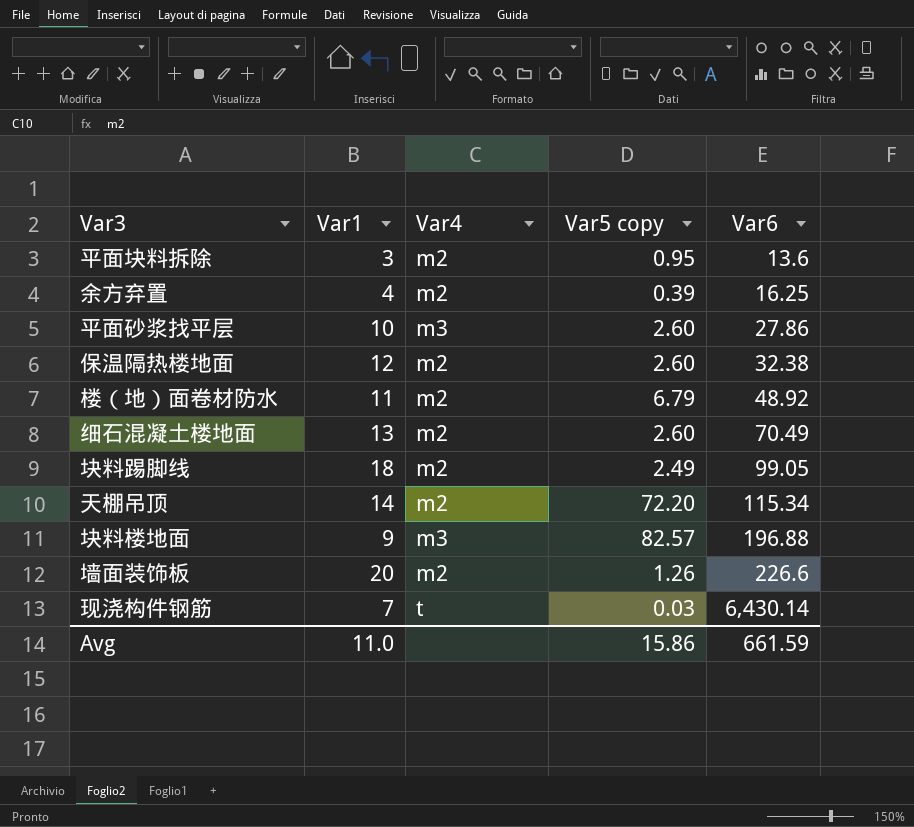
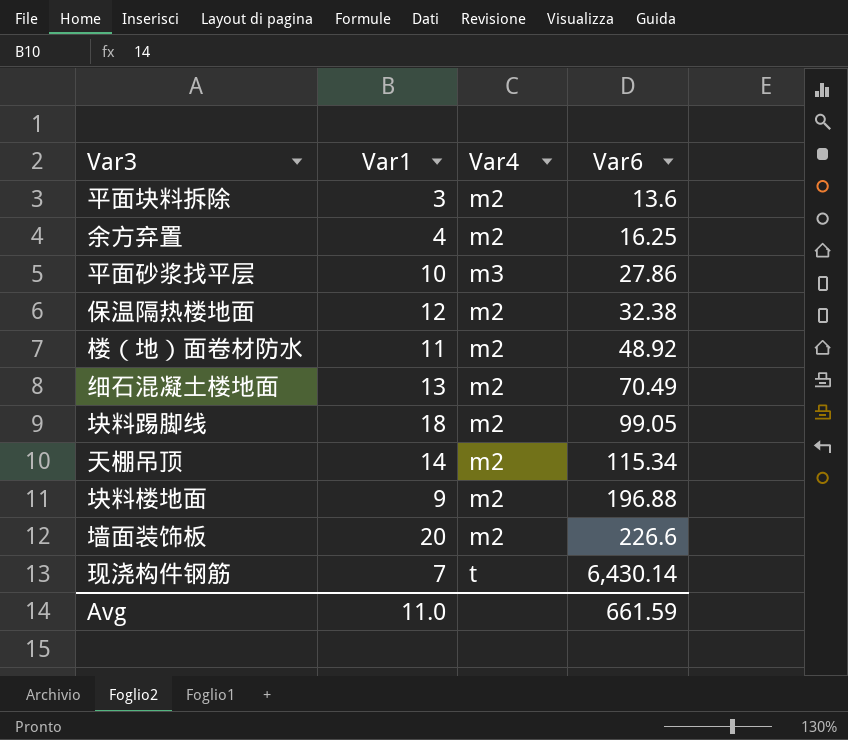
column Var5 copy | position: 4 -> none
块料楼地面 | Var4: m3 -> m2

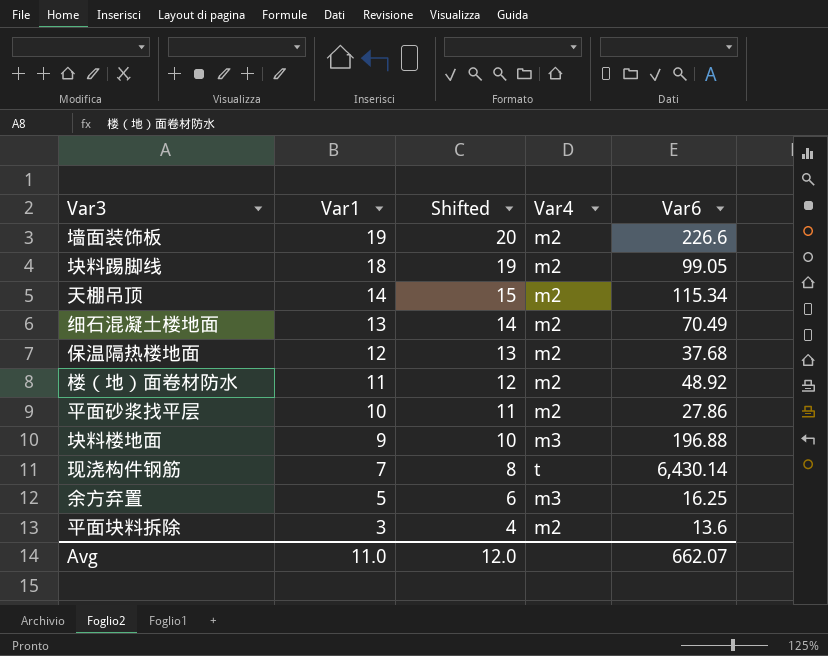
row order: Var6 ascending -> Var1 descending
column Shifted | formula: none -> [Var1] + 1
墙面装饰板 | Var1: 20 -> 19
保温隔热楼地面 | Var6: 32.38 -> 37.68
平面砂浆找平层 | Var4: m3 -> m2
块料楼地面 | Var4: m2 -> m3
余方弃置 | Var1: 4 -> 5
余方弃置 | Var4: m2 -> m3
Avg | Var6: 661.59 -> 662.07

